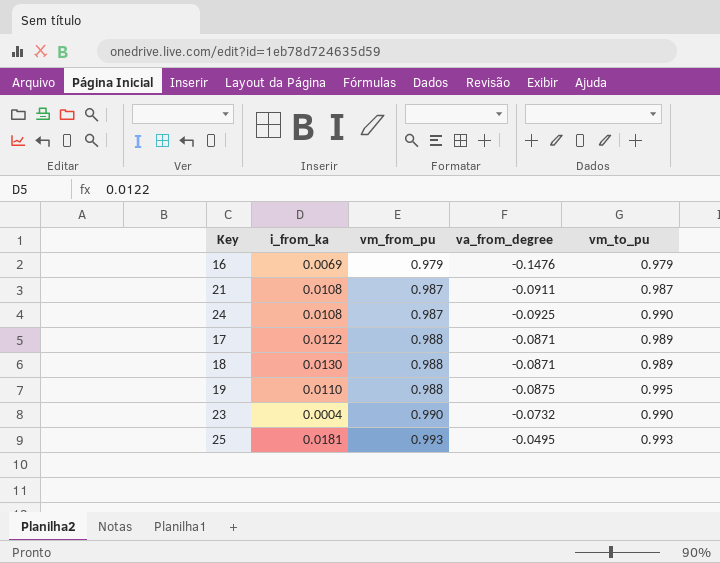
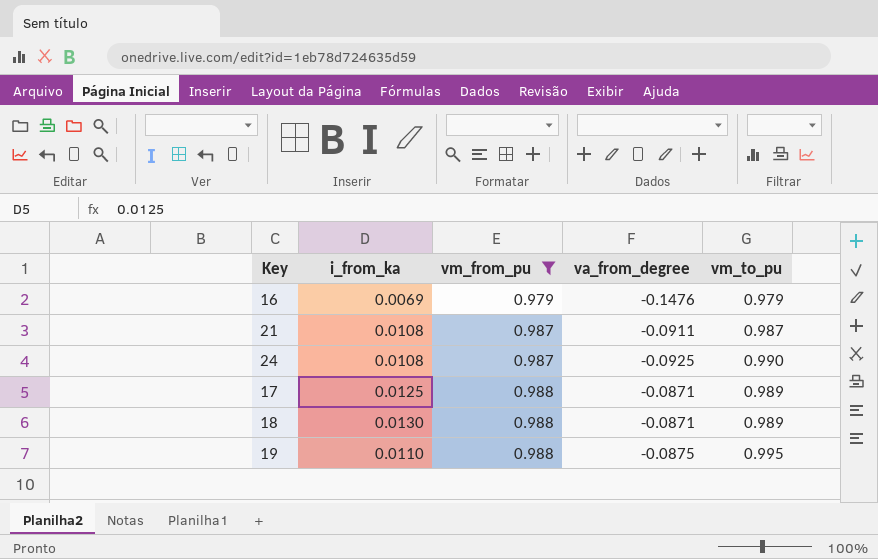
filter: none -> vm_from_pu <= 0.988
17 | i_from_ka: 0.0122 -> 0.0125

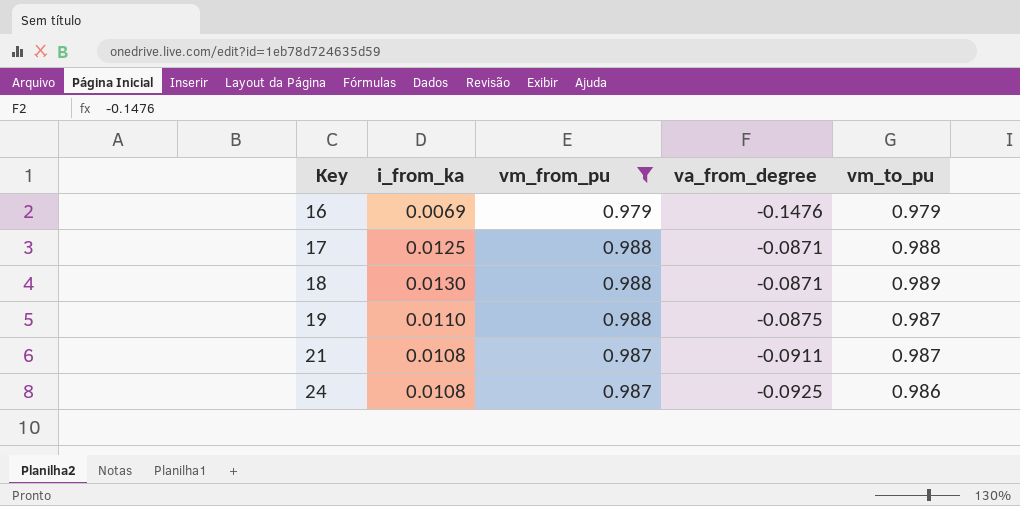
row order: vm_from_pu ascending -> Key ascending
17 | vm_to_pu: 0.989 -> 0.988
19 | vm_to_pu: 0.995 -> 0.987
24 | vm_to_pu: 0.990 -> 0.986

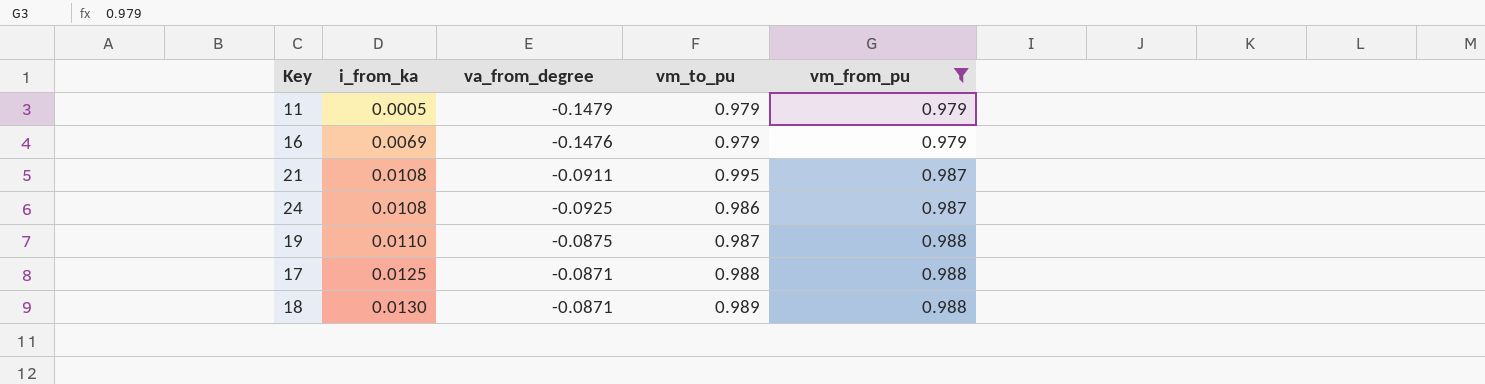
row order: Key ascending -> i_from_ka ascending
column vm_from_pu | position: 3 -> 5
row 11: none -> 0.0005 | -0.1479 | 0.979 | 0.979
21 | vm_to_pu: 0.987 -> 0.995

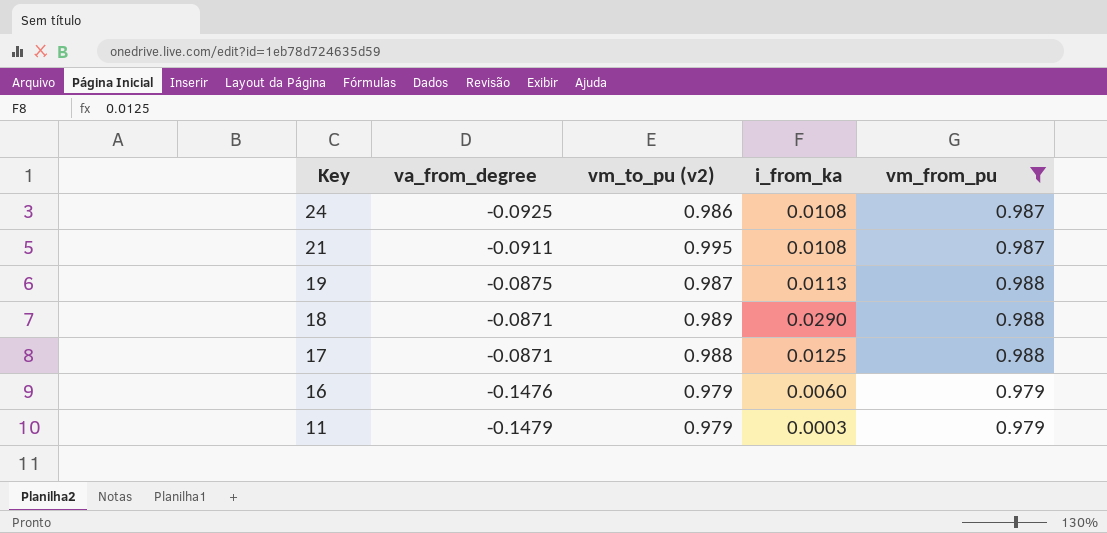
row order: i_from_ka ascending -> Key descending
column name: vm_to_pu -> vm_to_pu (v2)
column i_from_ka | position: 2 -> 4
19 | i_from_ka: 0.0110 -> 0.0113
18 | i_from_ka: 0.0130 -> 0.0290
16 | i_from_ka: 0.0069 -> 0.0060
11 | i_from_ka: 0.0005 -> 0.0003

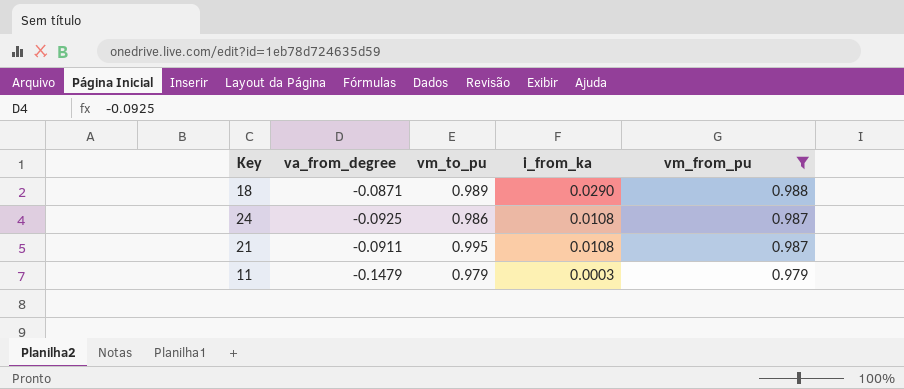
row order: Key descending -> i_from_ka descending
column name: vm_to_pu (v2) -> vm_to_pu
row 19: -0.0875 | 0.987 | 0.0113 | 0.988 -> none
row 17: -0.0871 | 0.988 | 0.0125 | 0.988 -> none
row 16: -0.1476 | 0.979 | 0.0060 | 0.979 -> none

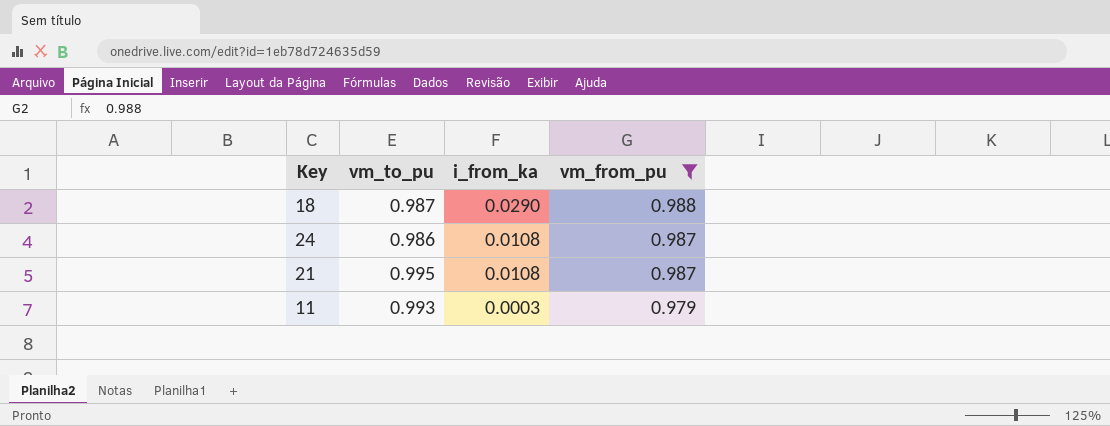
column va_from_degree | position: 2 -> none
18 | vm_to_pu: 0.989 -> 0.987
11 | vm_to_pu: 0.979 -> 0.993

